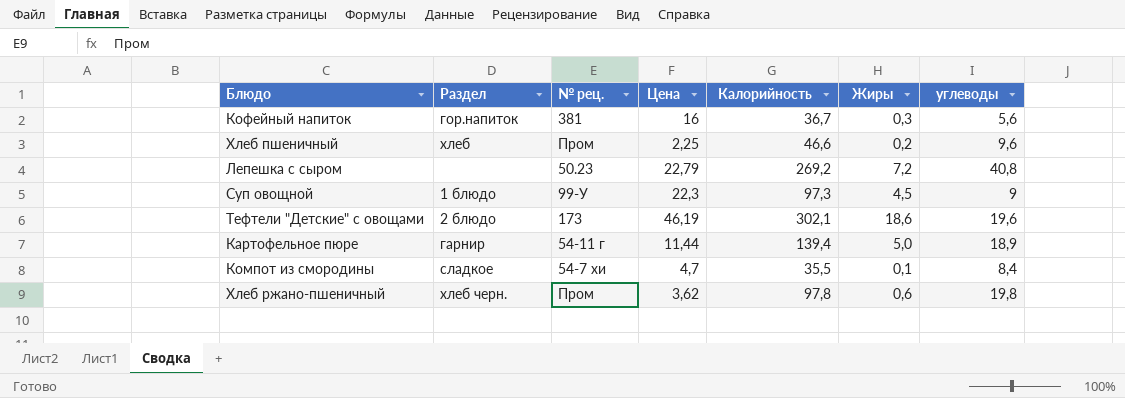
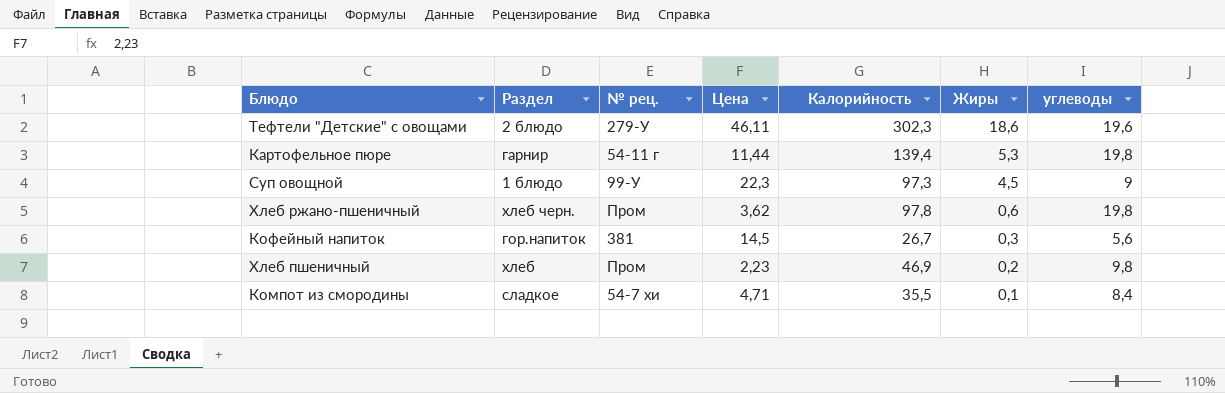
row order: none -> Жиры descending
row Лепешка с сыром: none | 50.23 | 22,79 | 269,2 | 7,2 | 40,8 -> none
Тефтели "Детские" с овощами | № рец.: 173 -> 279-У
Тефтели "Детские" с овощами | Цена: 46,19 -> 46,11
Тефтели "Детские" с овощами | Калорийность: 302,1 -> 302,3
Картофельное пюре | Жиры: 5,0 -> 5,3
Картофельное пюре | углеводы: 18,9 -> 19,8
Кофейный напиток | Цена: 16 -> 14,5
Кофейный напиток | Калорийность: 36,7 -> 26,7
Хлеб пшеничный | Цена: 2,25 -> 2,23
Хлеб пшеничный | Калорийность: 46,6 -> 46,9
Хлеб пшеничный | углеводы: 9,6 -> 9,8
Компот из смородины | Цена: 4,7 -> 4,71

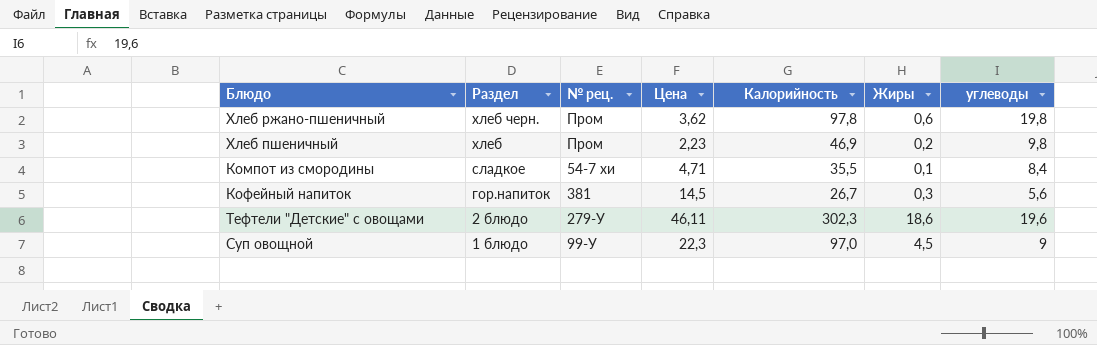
row order: Жиры descending -> Раздел descending
row Картофельное пюре: гарнир | 54-11 г | 11,44 | 139,4 | 5,3 | 19,8 -> none
Суп овощной | Калорийность: 97,3 -> 97,0

